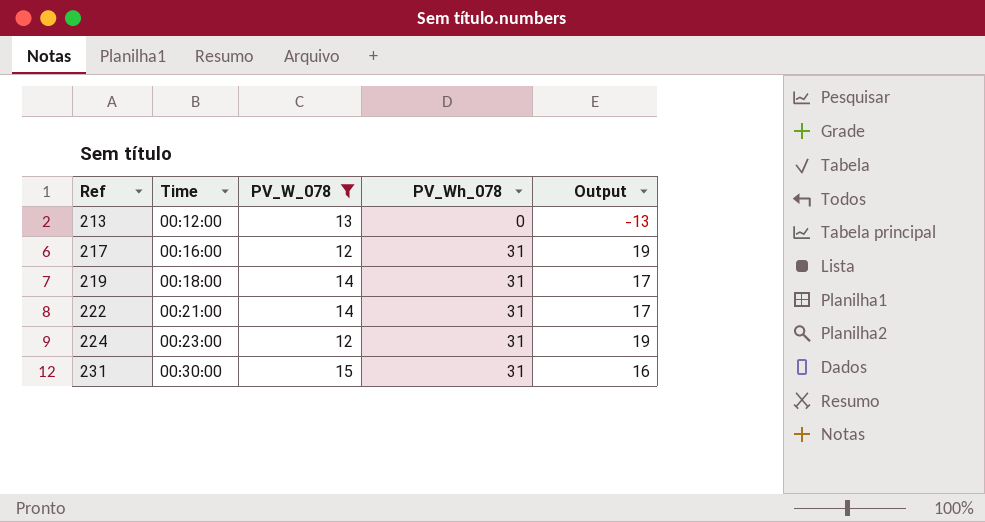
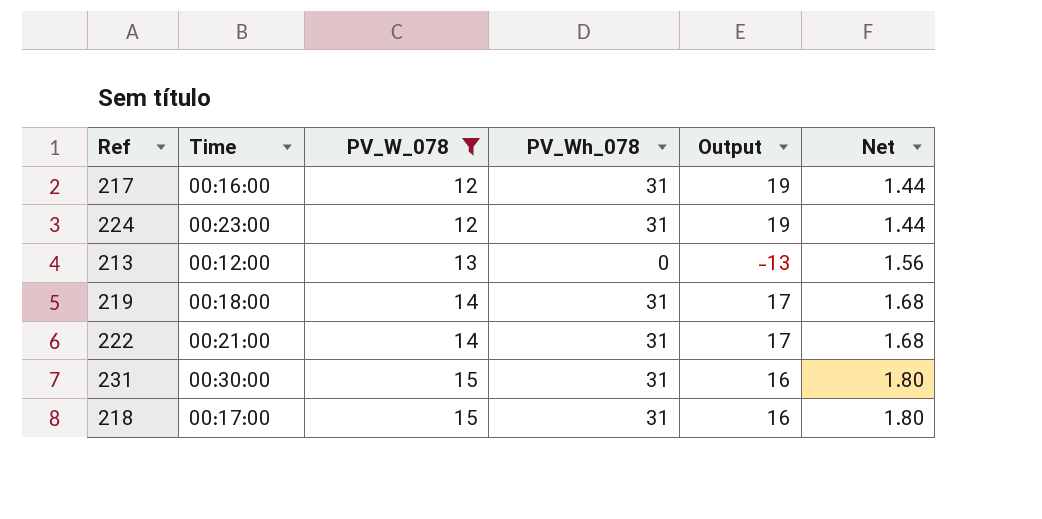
row order: Ref ascending -> PV_W_078 ascending
column Net | formula: none -> [PV_W_078] * 0.12
row 218: none -> 00:17:00 | 15 | 31 | 16 | 1.80

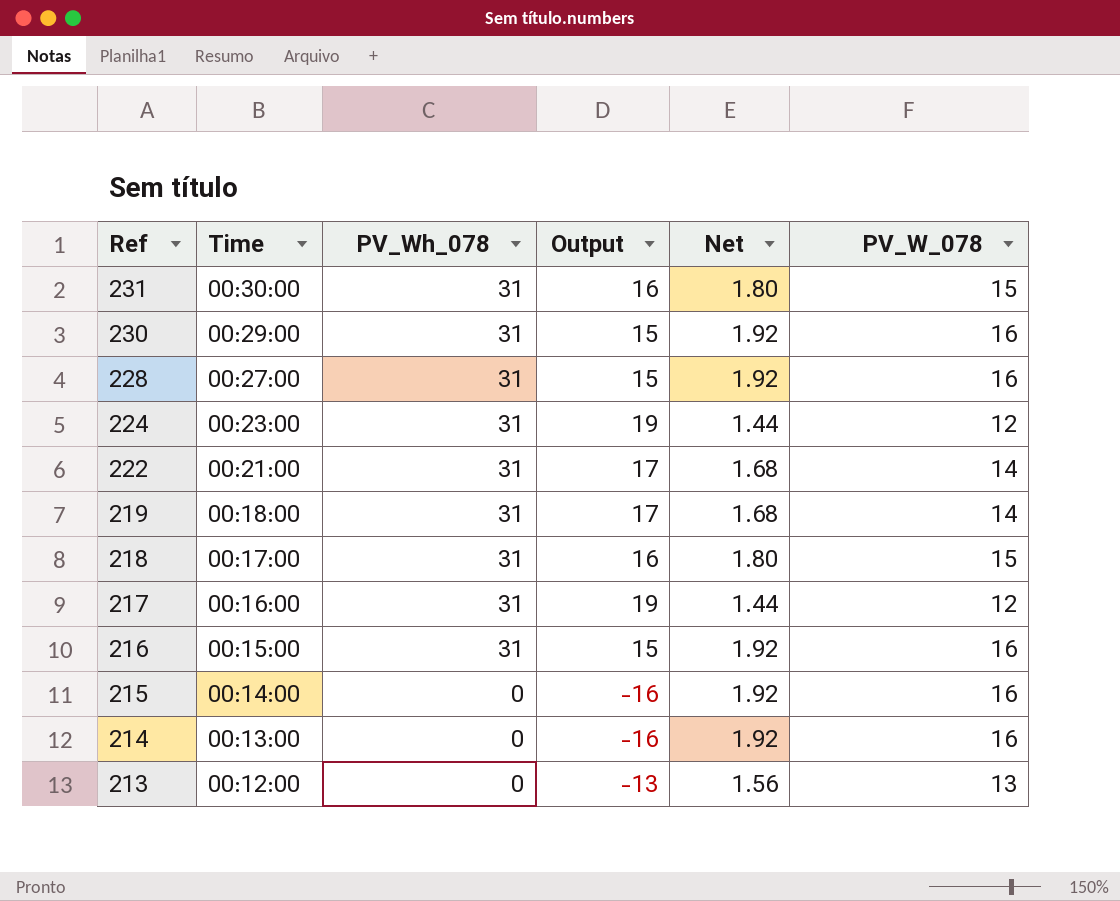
filter: PV_W_078 != 16 -> none
row order: PV_W_078 ascending -> Ref descending
column PV_W_078 | position: 3 -> 6

